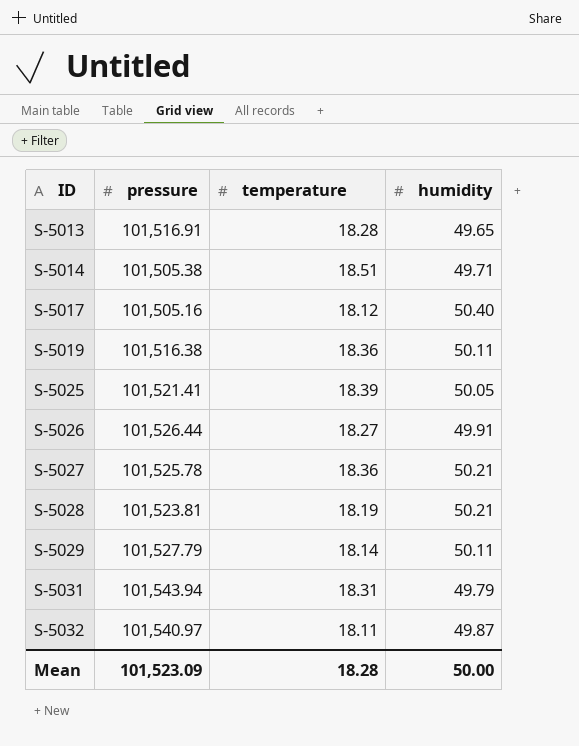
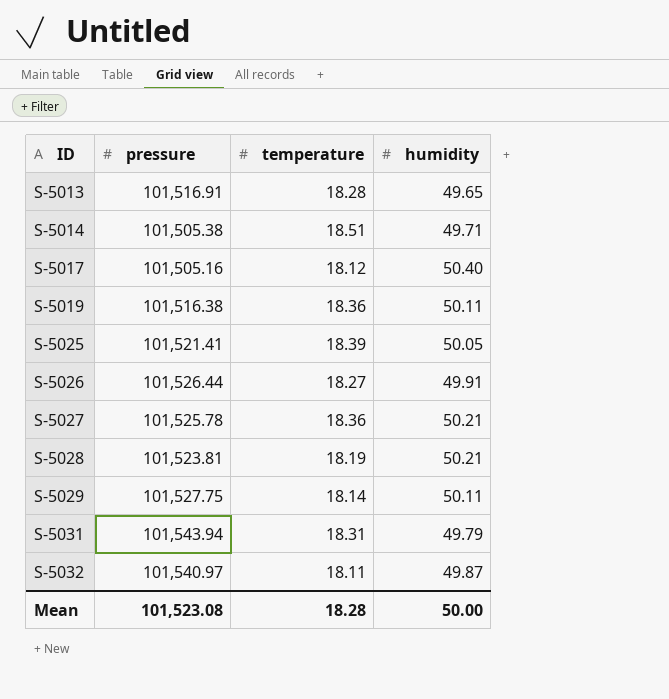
S-5029 | pressure: 101,527.79 -> 101,527.75
Mean | pressure: 101,523.09 -> 101,523.08

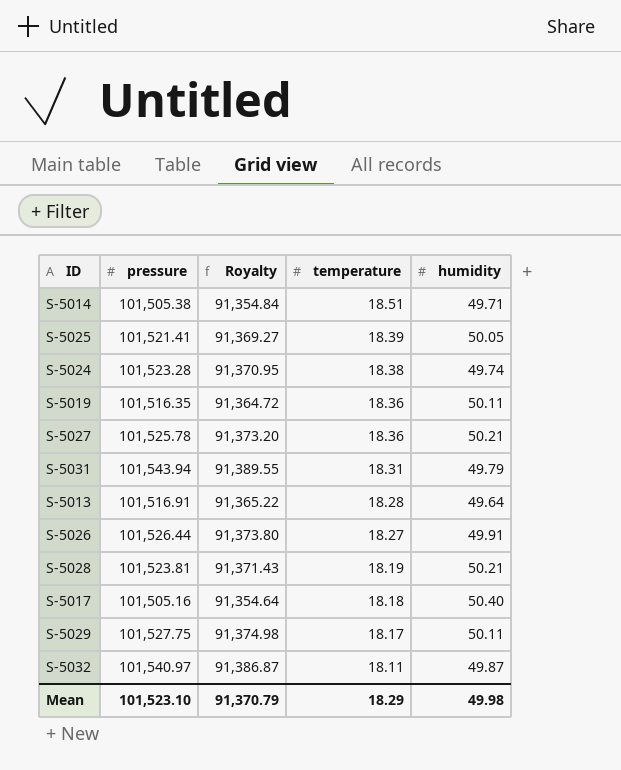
row order: ID ascending -> temperature descending
column Royalty | formula: none -> [pressure] * 0.9
row S-5024: none -> 101,523.28 | 91,370.95 | 18.38 | 49.74
S-5019 | pressure: 101,516.38 -> 101,516.35
S-5013 | humidity: 49.65 -> 49.64
S-5017 | temperature: 18.12 -> 18.18
S-5029 | temperature: 18.14 -> 18.17
Mean | pressure: 101,523.08 -> 101,523.10
Mean | temperature: 18.28 -> 18.29
Mean | humidity: 50.00 -> 49.98

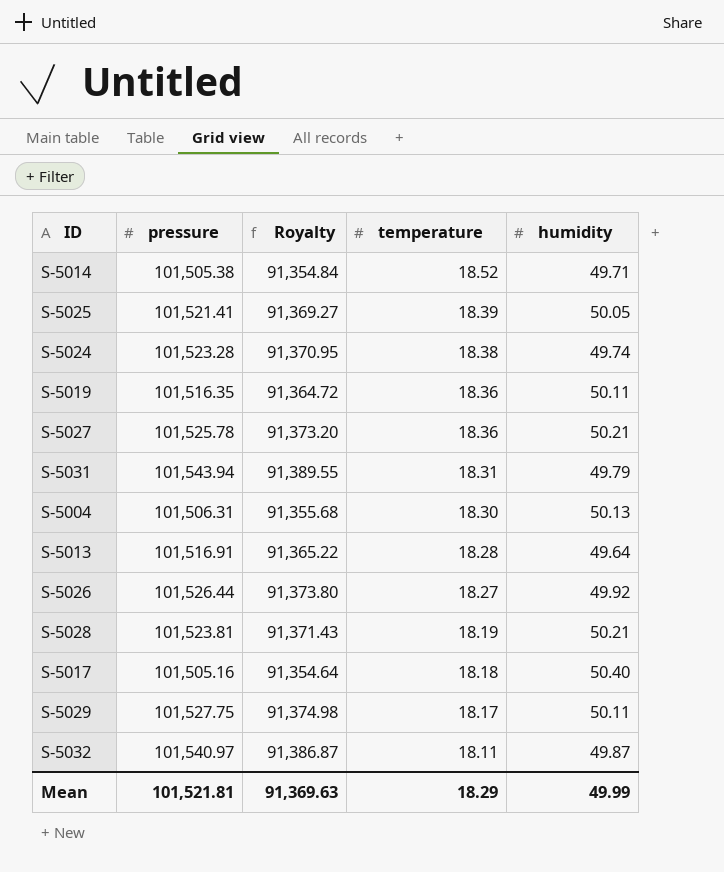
S-5014 | temperature: 18.51 -> 18.52
row S-5004: none -> 101,506.31 | 91,355.68 | 18.30 | 50.13
S-5026 | humidity: 49.91 -> 49.92
Mean | pressure: 101,523.10 -> 101,521.81
Mean | Royalty: 91,370.79 -> 91,369.63
Mean | humidity: 49.98 -> 49.99

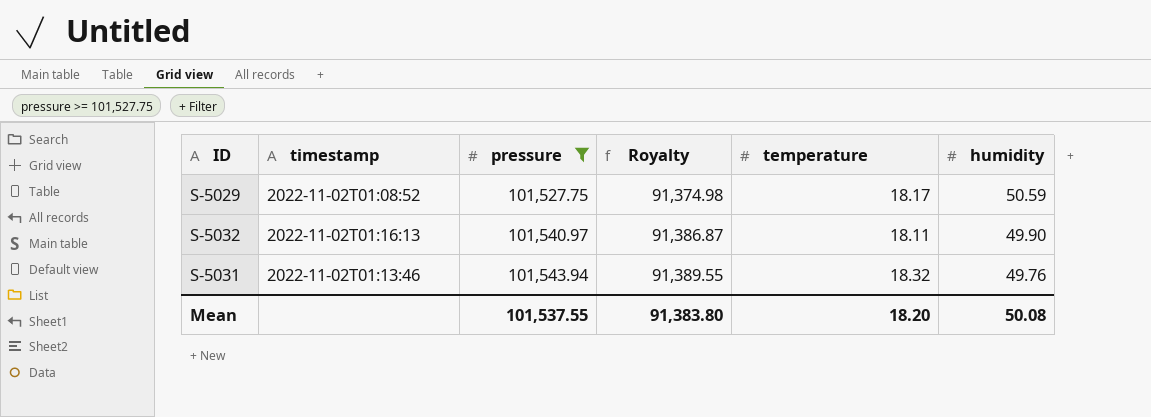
filter: none -> pressure >= 101,527.75
row order: temperature descending -> pressure ascending
column timestamp | position: none -> 2
S-5029 | humidity: 50.11 -> 50.59
S-5032 | humidity: 49.87 -> 49.90
S-5031 | temperature: 18.31 -> 18.32
S-5031 | humidity: 49.79 -> 49.76
Mean | pressure: 101,521.81 -> 101,537.55
Mean | Royalty: 91,369.63 -> 91,383.80
Mean | temperature: 18.29 -> 18.20
Mean | humidity: 49.99 -> 50.08

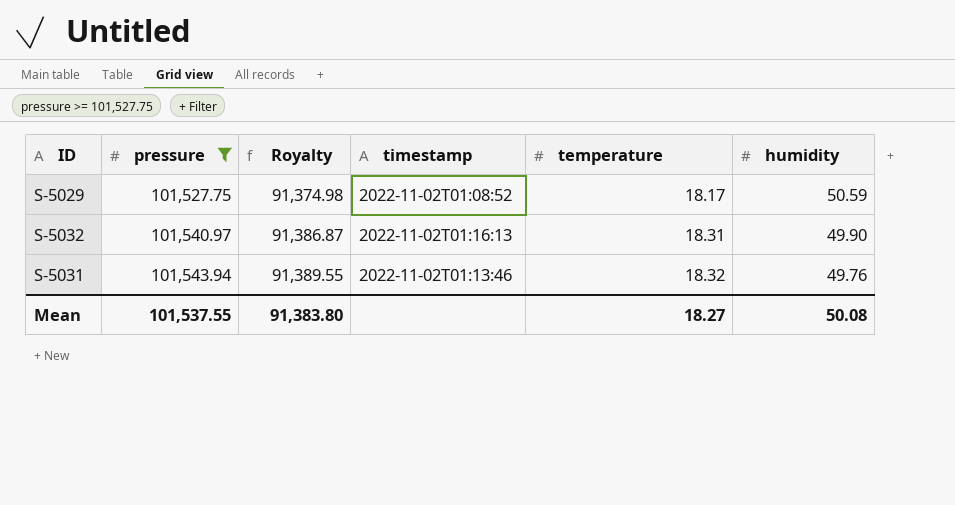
column timestamp | position: 2 -> 4
S-5032 | temperature: 18.11 -> 18.31
Mean | temperature: 18.20 -> 18.27

